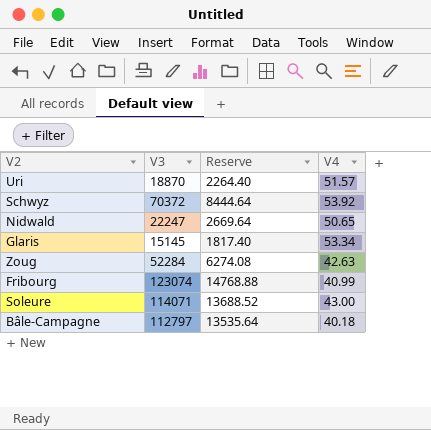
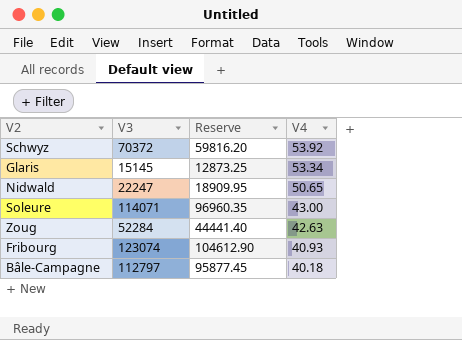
row order: none -> V4 descending
column Reserve | formula: [V3] * 0.12 -> [V3] * 0.85
row Uri: 18870 | 2264.40 | 51.57 -> none
Fribourg | V4: 40.99 -> 40.93

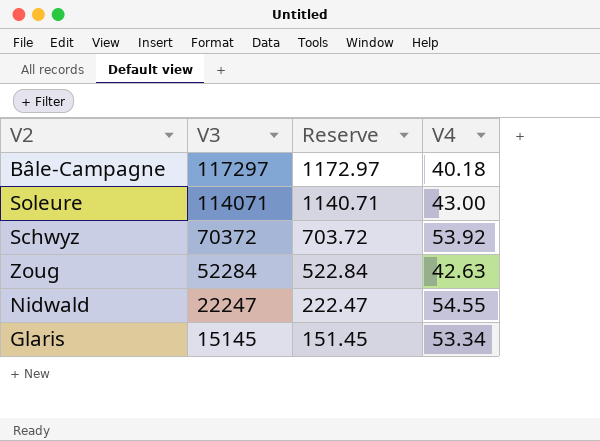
row order: V4 descending -> V3 descending
column Reserve | formula: [V3] * 0.85 -> [V3] * 0.01
row Fribourg: 123074 | 104612.90 | 40.93 -> none
Bâle-Campagne | V3: 112797 -> 117297
Nidwald | V4: 50.65 -> 54.55

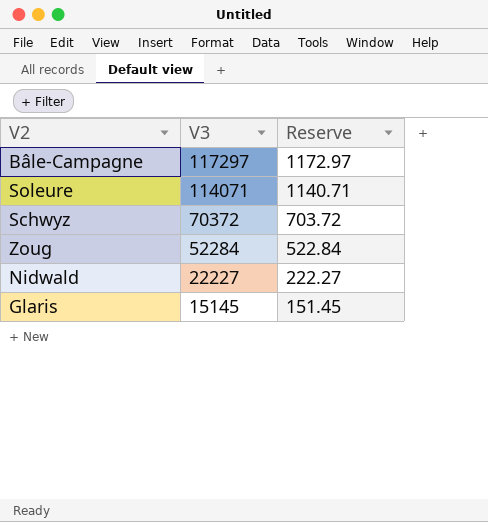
column V4 | position: 4 -> none
Nidwald | V3: 22247 -> 22227
Nidwald | Reserve: 222.47 -> 222.27

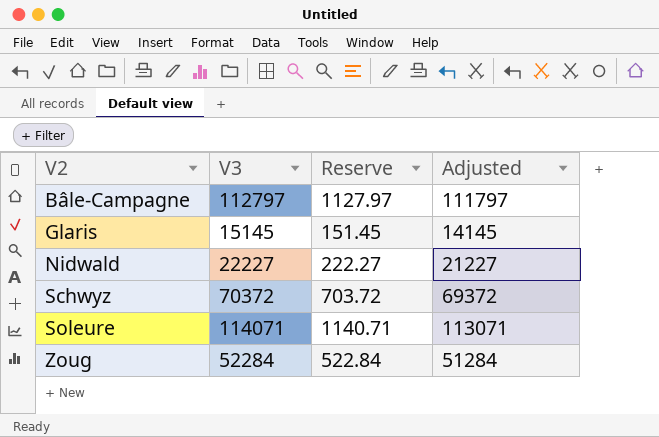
row order: V3 descending -> V2 ascending
column Adjusted | formula: none -> [V3] - 1000
Bâle-Campagne | V3: 117297 -> 112797
Bâle-Campagne | Reserve: 1172.97 -> 1127.97

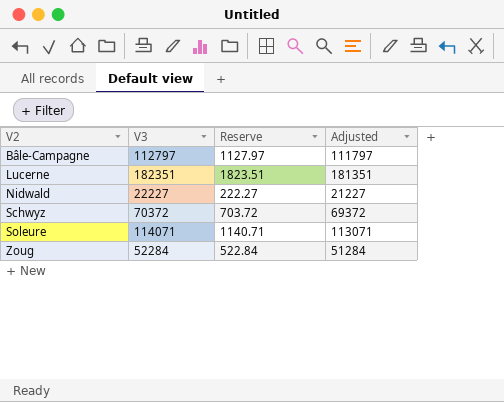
row Glaris: 15145 | 151.45 | 14145 -> none
row Lucerne: none -> 182351 | 1823.51 | 181351

